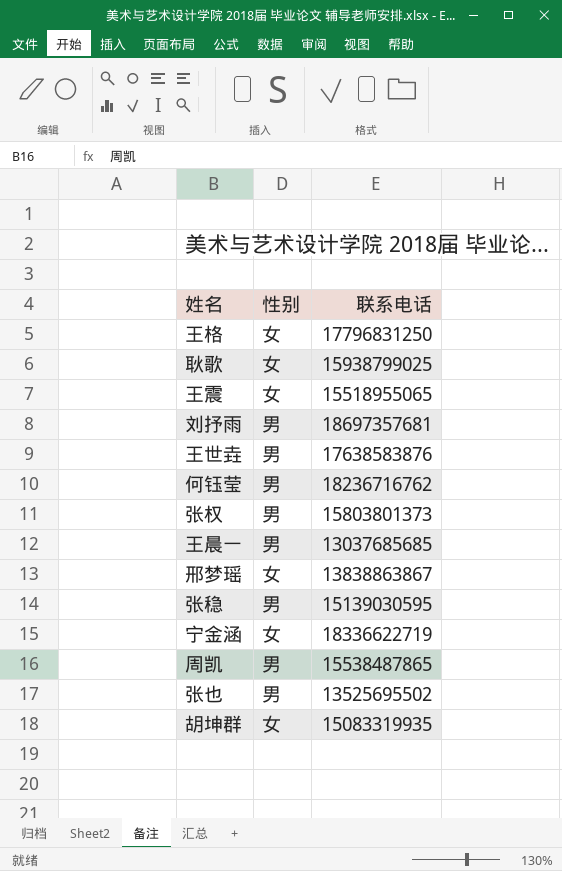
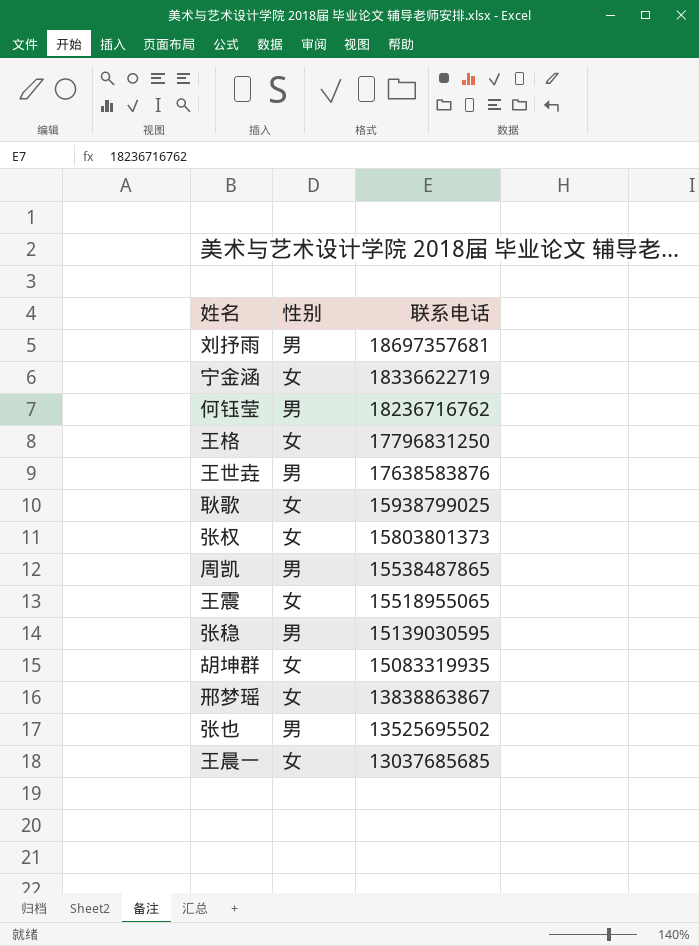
row order: none -> 联系电话 descending
张权 | 性别: 男 -> 女
王晨一 | 性别: 男 -> 女

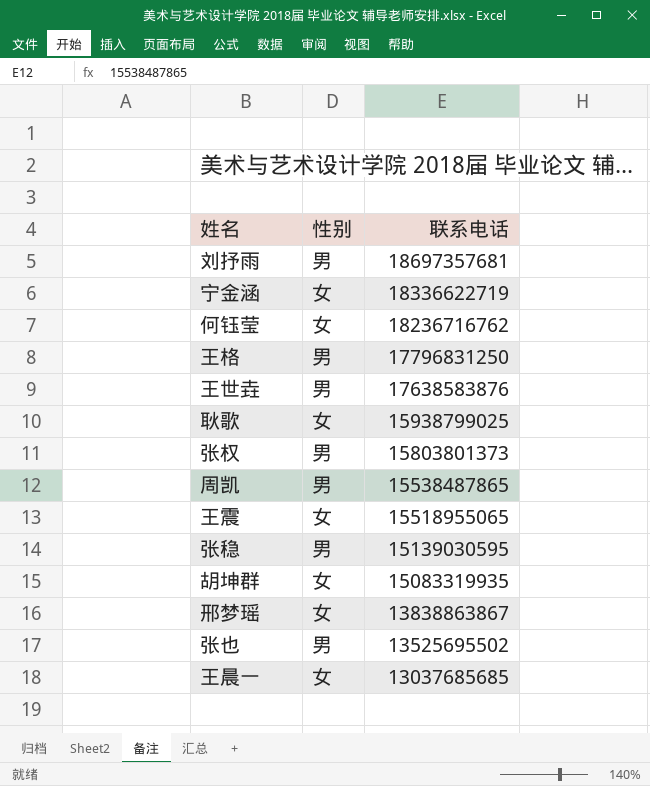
何钰莹 | 性别: 男 -> 女
王格 | 性别: 女 -> 男
张权 | 性别: 女 -> 男

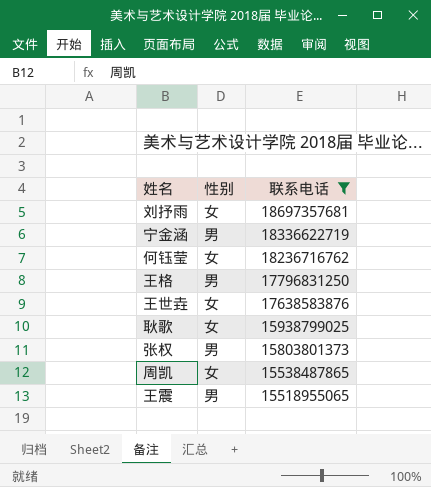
filter: none -> 联系电话 >= 15518955065
刘抒雨 | 性别: 男 -> 女
宁金涵 | 性别: 女 -> 男
王世垚 | 性别: 男 -> 女
周凯 | 性别: 男 -> 女
王震 | 性别: 女 -> 男

